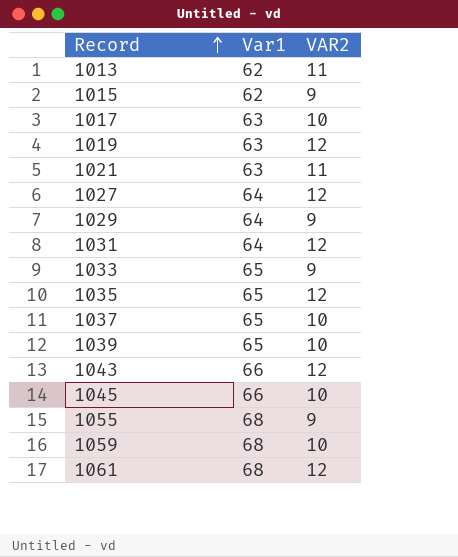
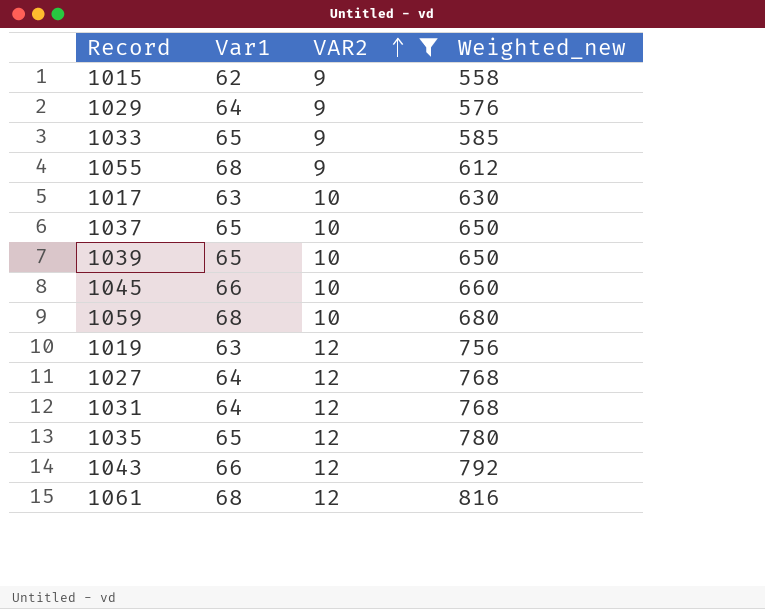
filter: none -> VAR2 != 11
row order: Record ascending -> VAR2 ascending
column Weighted_new | formula: none -> [Var1] * [VAR2]

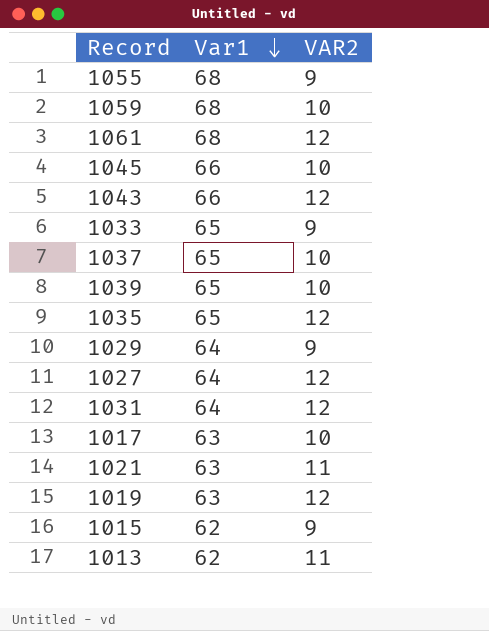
filter: VAR2 != 11 -> none
row order: VAR2 ascending -> Var1 descending
column Weighted_new | formula: [Var1] * [VAR2] -> none

